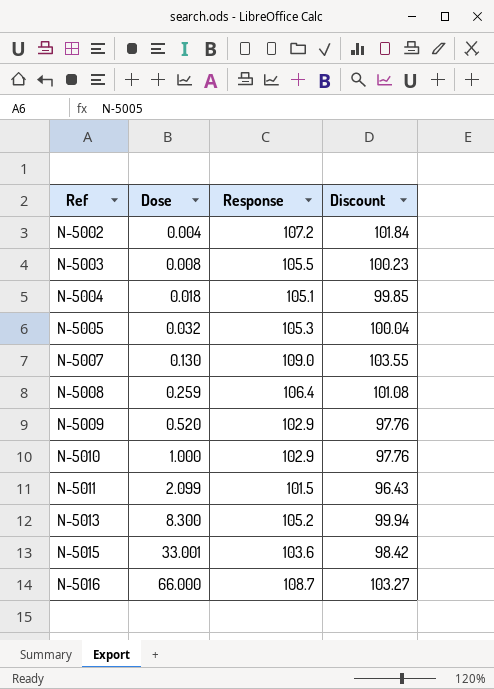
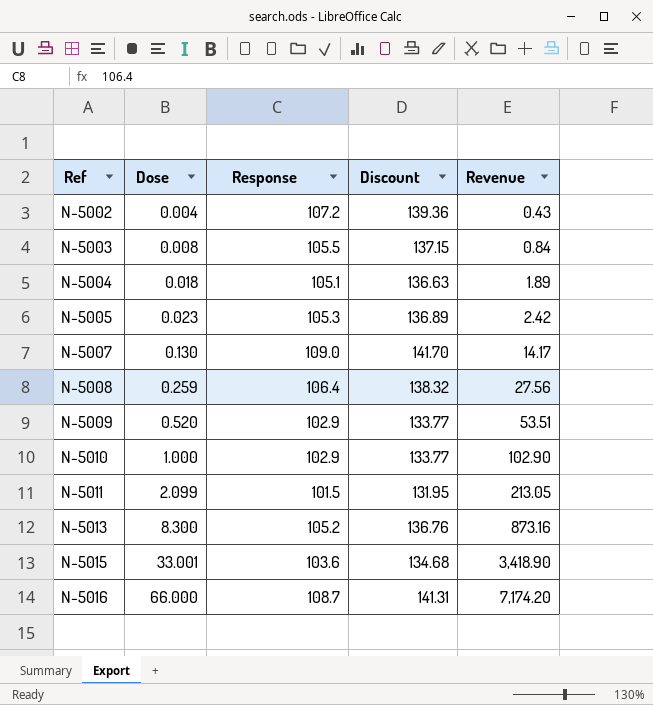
column Discount | formula: [Response] * 0.95 -> [Response] * 1.3
column Revenue | formula: none -> [Dose] * [Response]
N-5005 | Dose: 0.032 -> 0.023

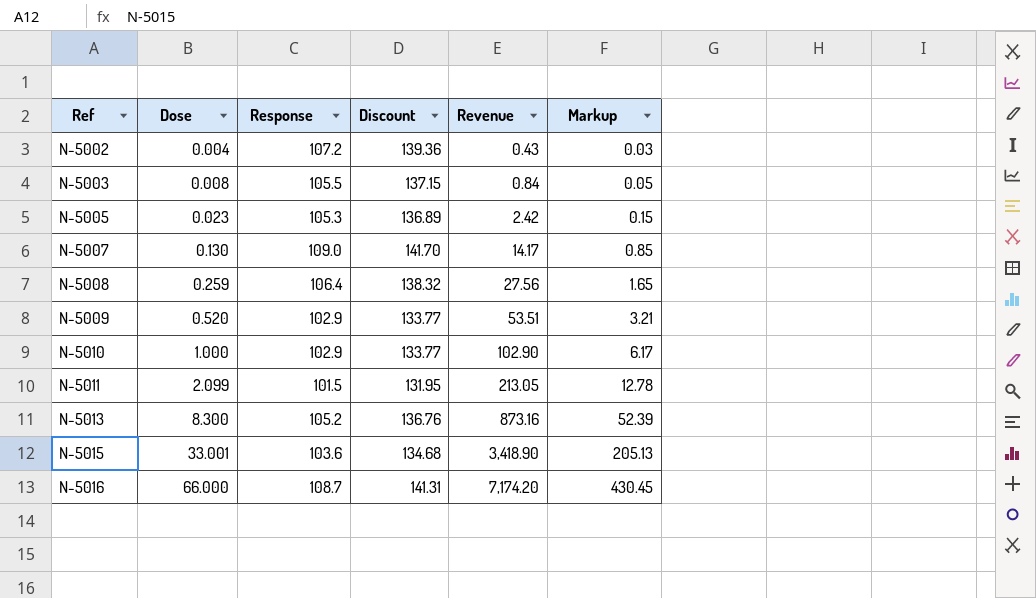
column Markup | formula: none -> [Revenue] * 0.06
row N-5004: 0.018 | 105.1 | 136.63 | 1.89 -> none

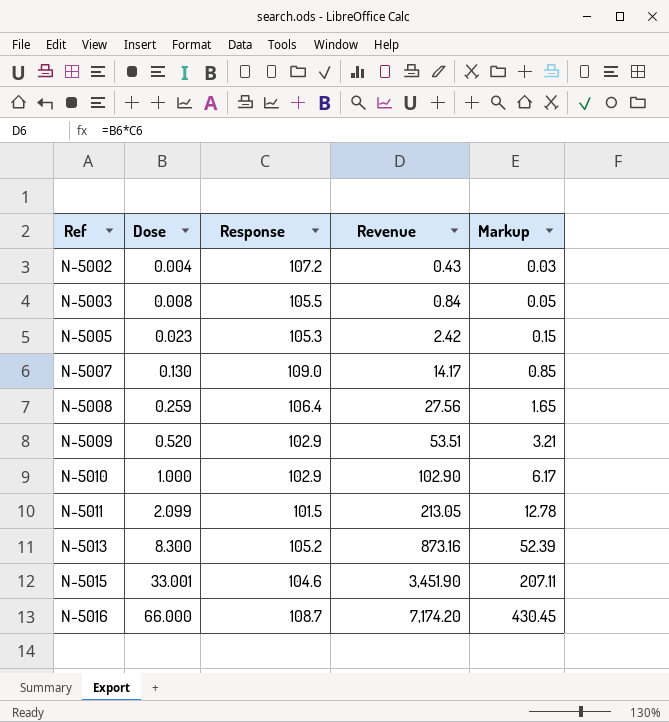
column Discount | formula: [Response] * 1.3 -> none
N-5015 | Response: 103.6 -> 104.6
N-5015 | Revenue: 3,418.90 -> 3,451.90
N-5015 | Markup: 205.13 -> 207.11

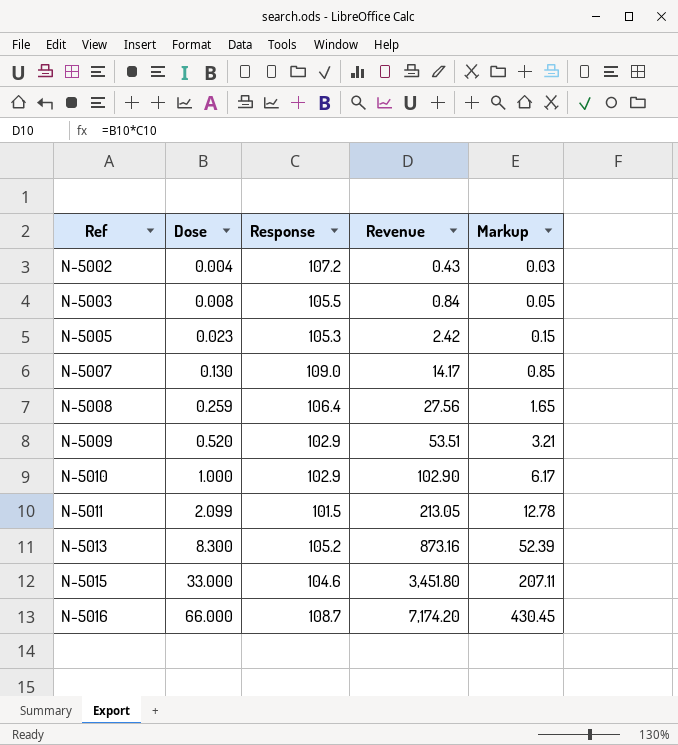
N-5015 | Dose: 33.001 -> 33.000
N-5015 | Revenue: 3,451.90 -> 3,451.80

